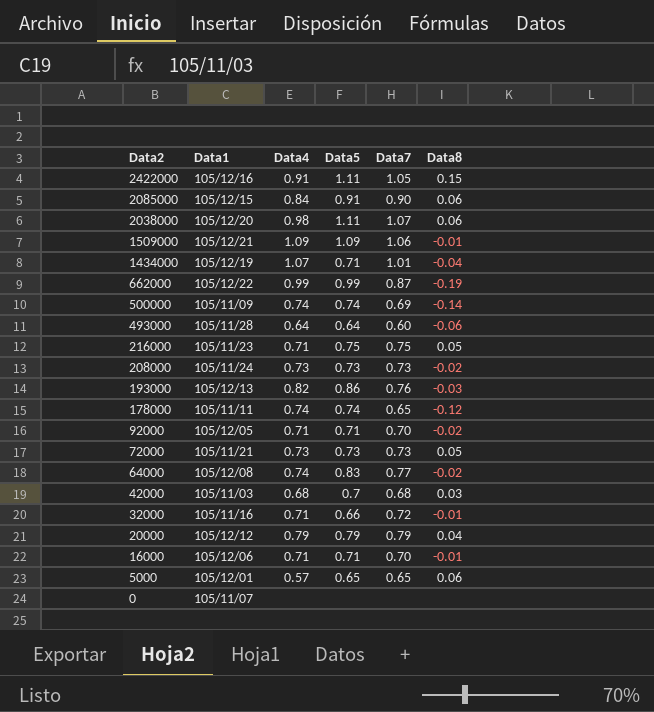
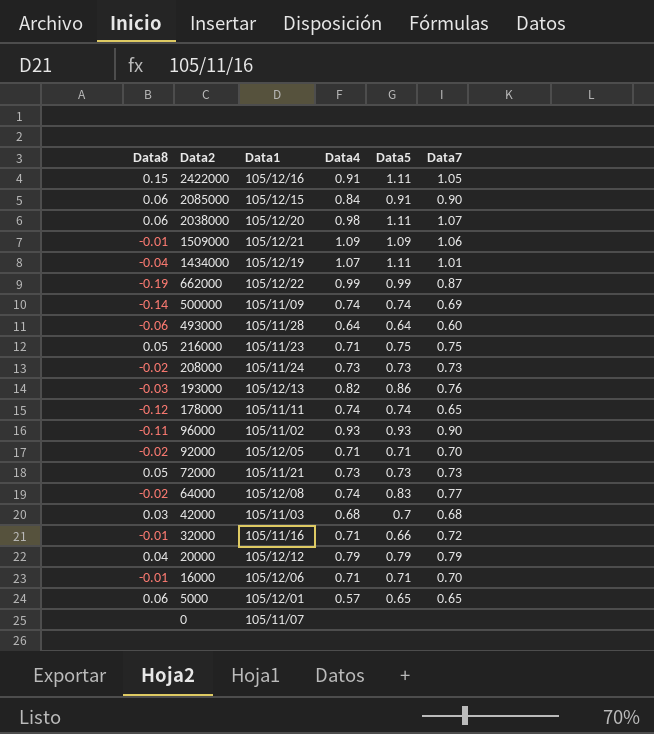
column Data8 | position: 6 -> 1
1434000 | Data5: 0.71 -> 1.11
row 96000: none -> -0.11 | 105/11/02 | 0.93 | 0.93 | 0.90

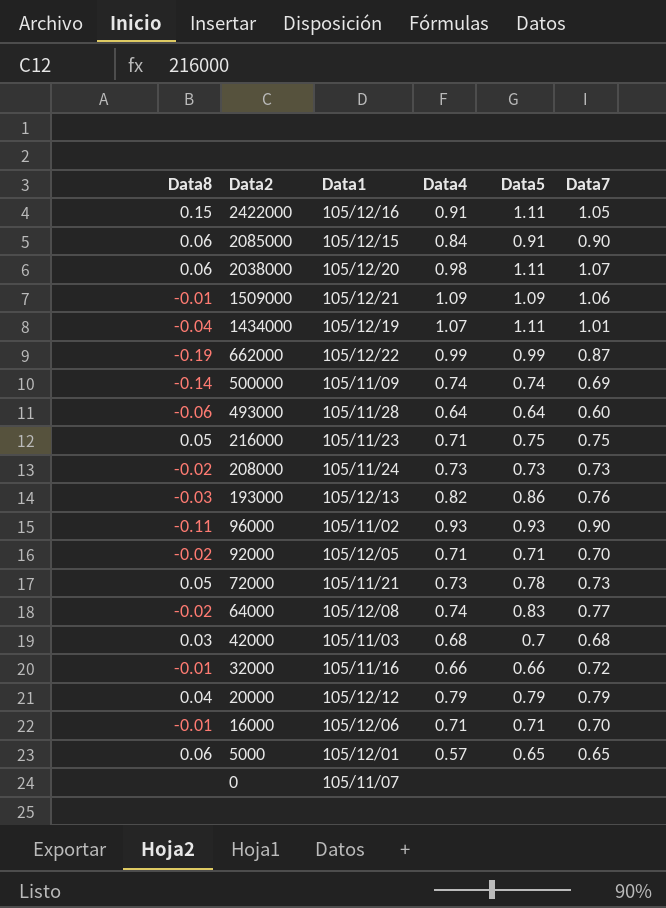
row 178000: -0.12 | 105/11/11 | 0.74 | 0.74 | 0.65 -> none
72000 | Data5: 0.73 -> 0.78
32000 | Data4: 0.71 -> 0.66

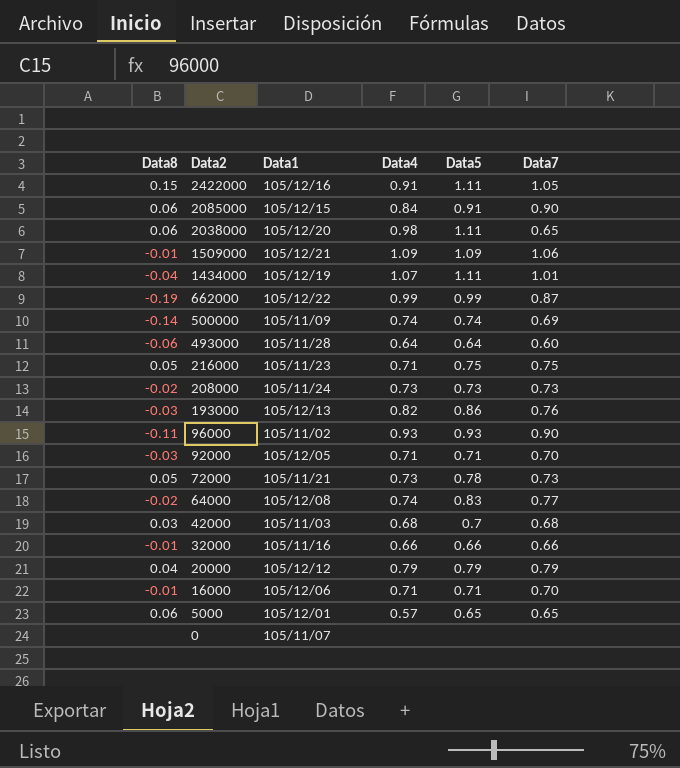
2038000 | Data7: 1.07 -> 0.65
92000 | Data8: -0.02 -> -0.03
32000 | Data7: 0.72 -> 0.66

